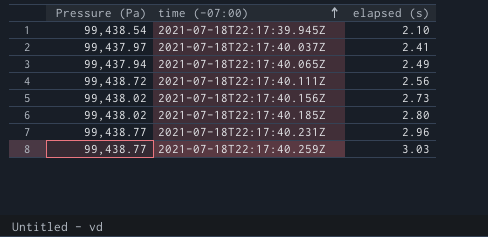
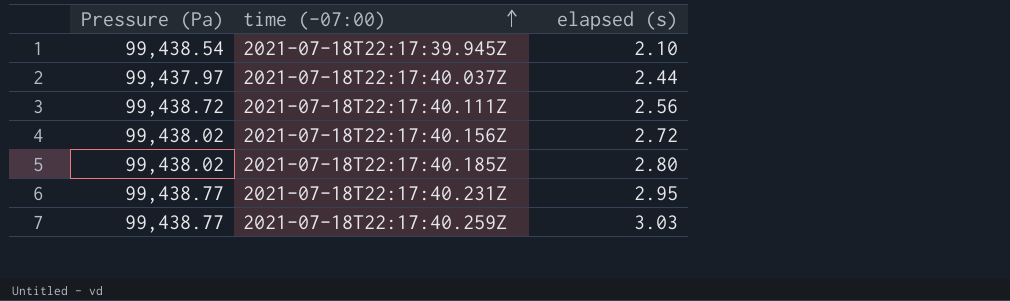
row 2021-07-18T22:17:40.065Z: 99,437.94 | 2.49 -> none
2021-07-18T22:17:40.037Z | elapsed (s): 2.41 -> 2.44
2021-07-18T22:17:40.156Z | elapsed (s): 2.73 -> 2.72
2021-07-18T22:17:40.231Z | elapsed (s): 2.96 -> 2.95

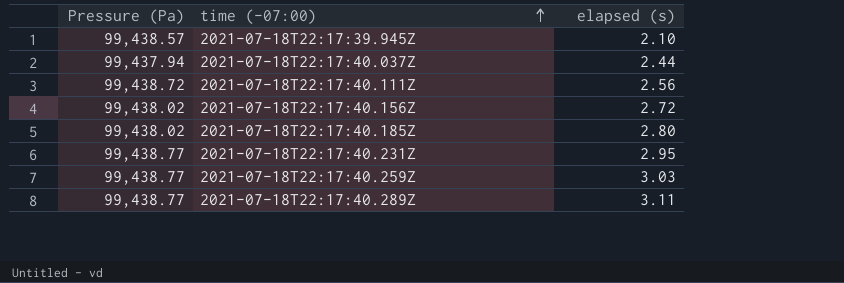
2021-07-18T22:17:39.945Z | Pressure (Pa): 99,438.54 -> 99,438.57
2021-07-18T22:17:40.037Z | Pressure (Pa): 99,437.97 -> 99,437.94
row 2021-07-18T22:17:40.289Z: none -> 99,438.77 | 3.11

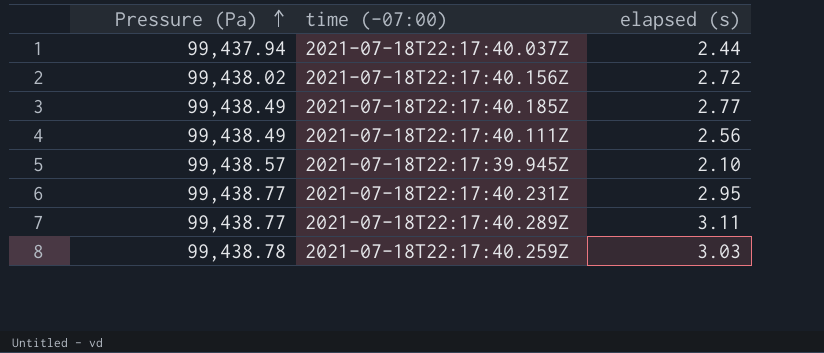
row order: time (-07:00) ascending -> Pressure (Pa) ascending
2021-07-18T22:17:40.185Z | Pressure (Pa): 99,438.02 -> 99,438.49
2021-07-18T22:17:40.185Z | elapsed (s): 2.80 -> 2.77
2021-07-18T22:17:40.111Z | Pressure (Pa): 99,438.72 -> 99,438.49
2021-07-18T22:17:40.259Z | Pressure (Pa): 99,438.77 -> 99,438.78

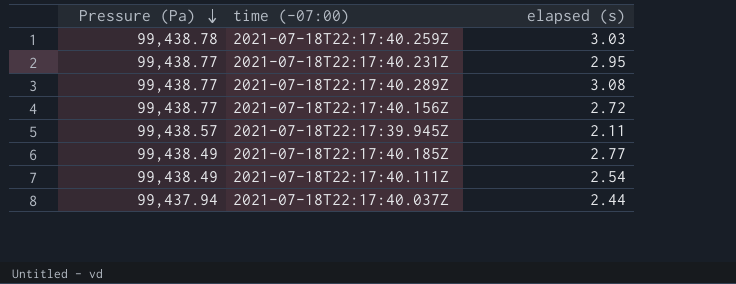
row order: Pressure (Pa) ascending -> Pressure (Pa) descending
2021-07-18T22:17:40.289Z | elapsed (s): 3.11 -> 3.08
2021-07-18T22:17:40.156Z | Pressure (Pa): 99,438.02 -> 99,438.77
2021-07-18T22:17:39.945Z | elapsed (s): 2.10 -> 2.11
2021-07-18T22:17:40.111Z | elapsed (s): 2.56 -> 2.54

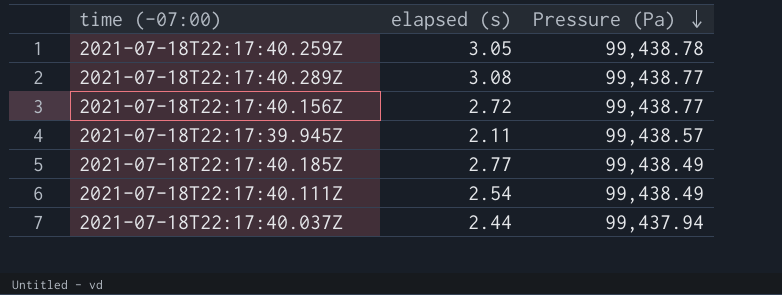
column Pressure (Pa) | position: 1 -> 3
row 2021-07-18T22:17:40.231Z: 99,438.77 | 2.95 -> none
2021-07-18T22:17:40.259Z | elapsed (s): 3.03 -> 3.05

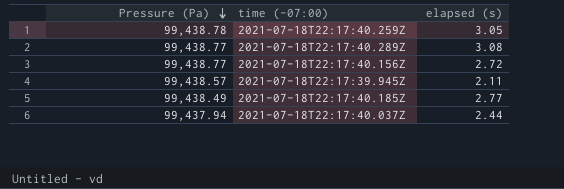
column Pressure (Pa) | position: 3 -> 1
row 2021-07-18T22:17:40.111Z: 2.54 | 99,438.49 -> none

